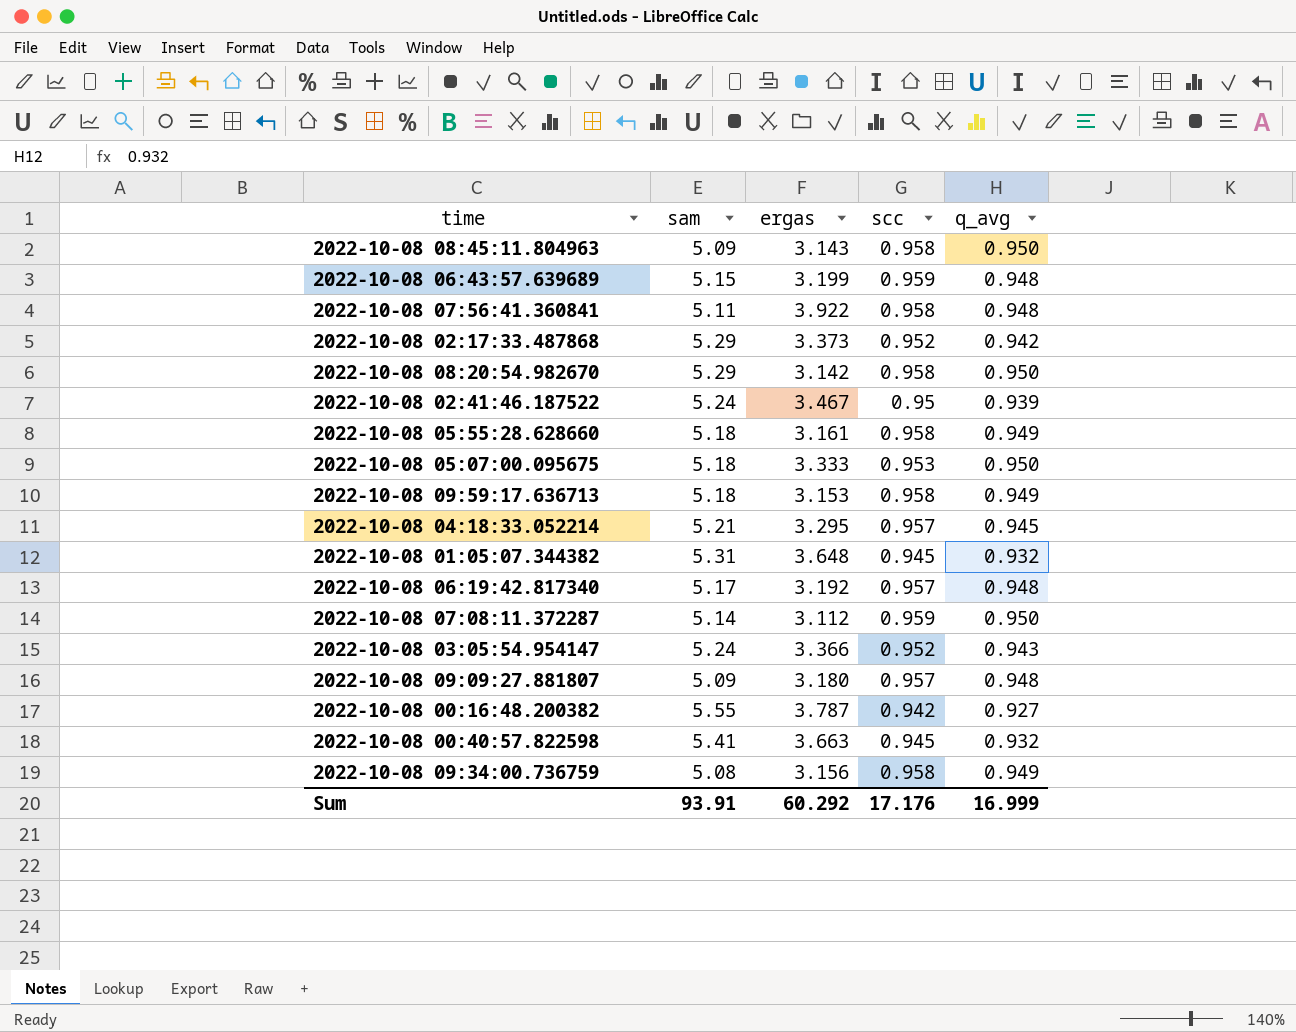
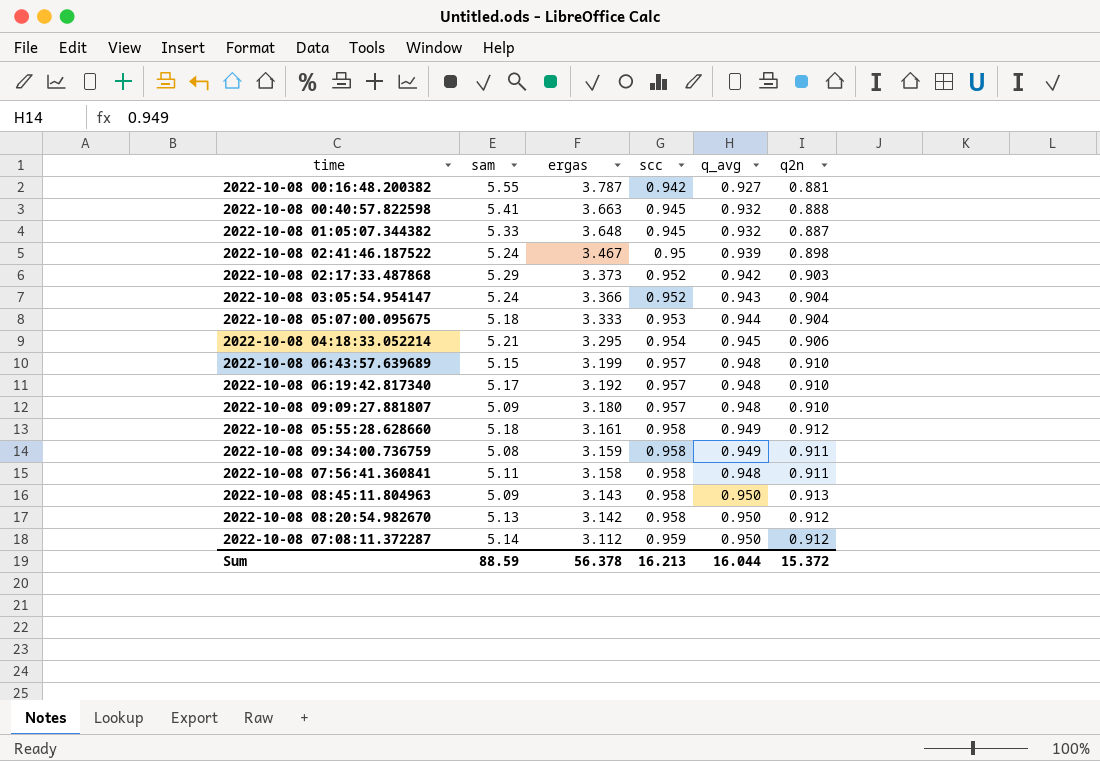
row order: none -> ergas descending
column q2n | position: none -> 6
row 2022-10-08 09:59:17.636713: 5.18 | 3.153 | 0.958 | 0.949 -> none
2022-10-08 01:05:07.344382 | sam: 5.31 -> 5.33
2022-10-08 05:07:00.095675 | q_avg: 0.950 -> 0.944
2022-10-08 04:18:33.052214 | scc: 0.957 -> 0.954
2022-10-08 06:43:57.639689 | scc: 0.959 -> 0.957
2022-10-08 09:34:00.736759 | ergas: 3.156 -> 3.159
2022-10-08 07:56:41.360841 | ergas: 3.922 -> 3.158
2022-10-08 08:20:54.982670 | sam: 5.29 -> 5.13
Sum | sam: 93.91 -> 88.59
Sum | ergas: 60.292 -> 56.378
Sum | scc: 17.176 -> 16.213
Sum | q_avg: 16.999 -> 16.044

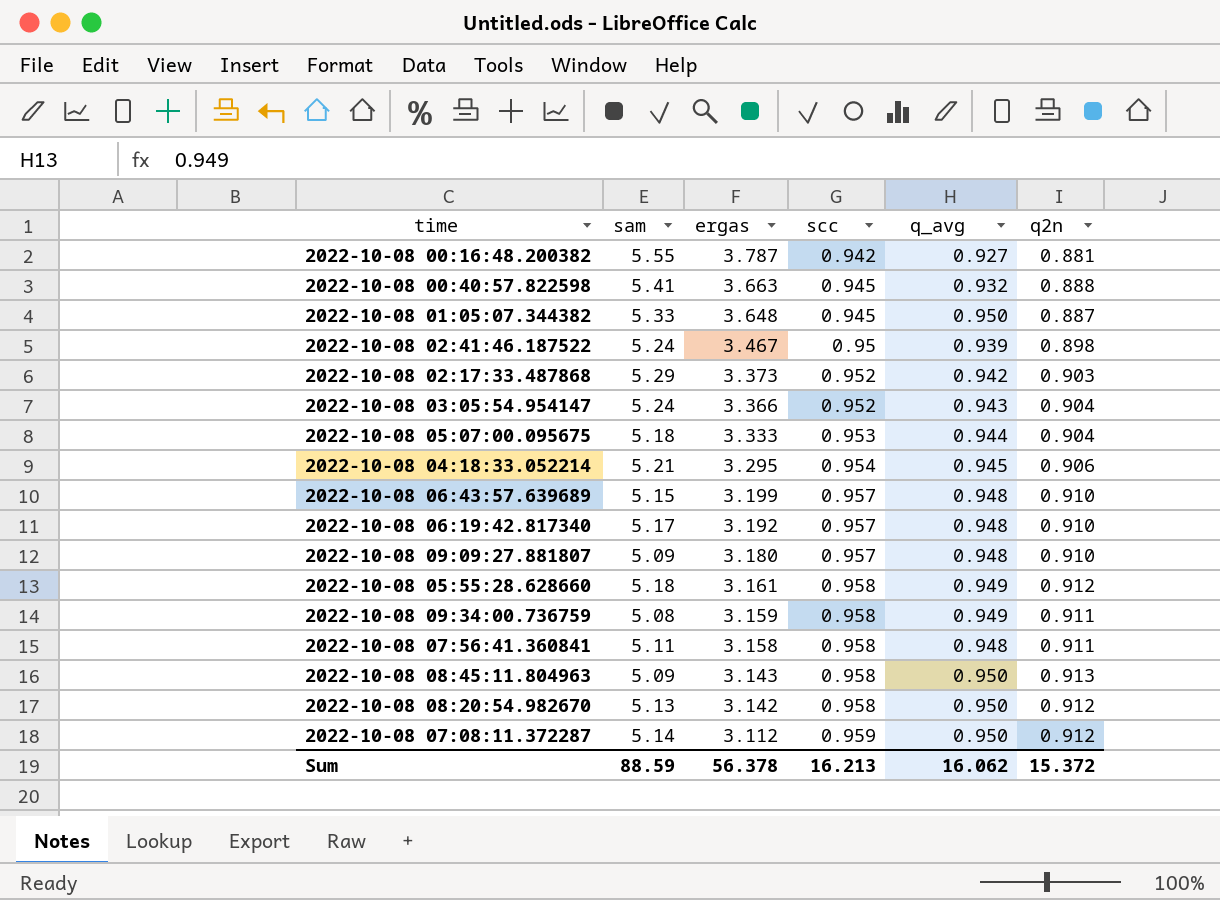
2022-10-08 01:05:07.344382 | q_avg: 0.932 -> 0.950
Sum | q_avg: 16.044 -> 16.062

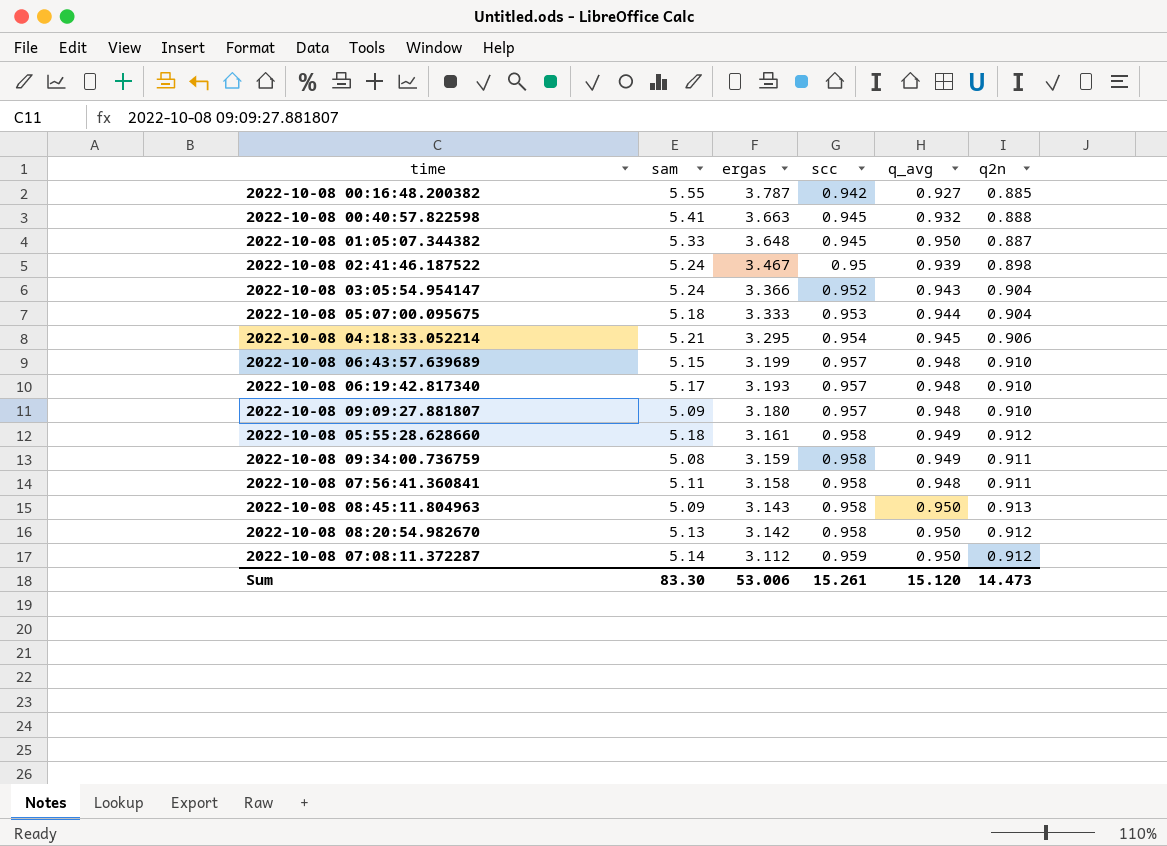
row 2022-10-08 02:17:33.487868: 5.29 | 3.373 | 0.952 | 0.942 | 0.903 -> none
2022-10-08 00:16:48.200382 | q2n: 0.881 -> 0.885
2022-10-08 06:19:42.817340 | ergas: 3.192 -> 3.193
Sum | sam: 88.59 -> 83.30
Sum | ergas: 56.378 -> 53.006
Sum | scc: 16.213 -> 15.261
Sum | q_avg: 16.062 -> 15.120
Sum | q2n: 15.372 -> 14.473

